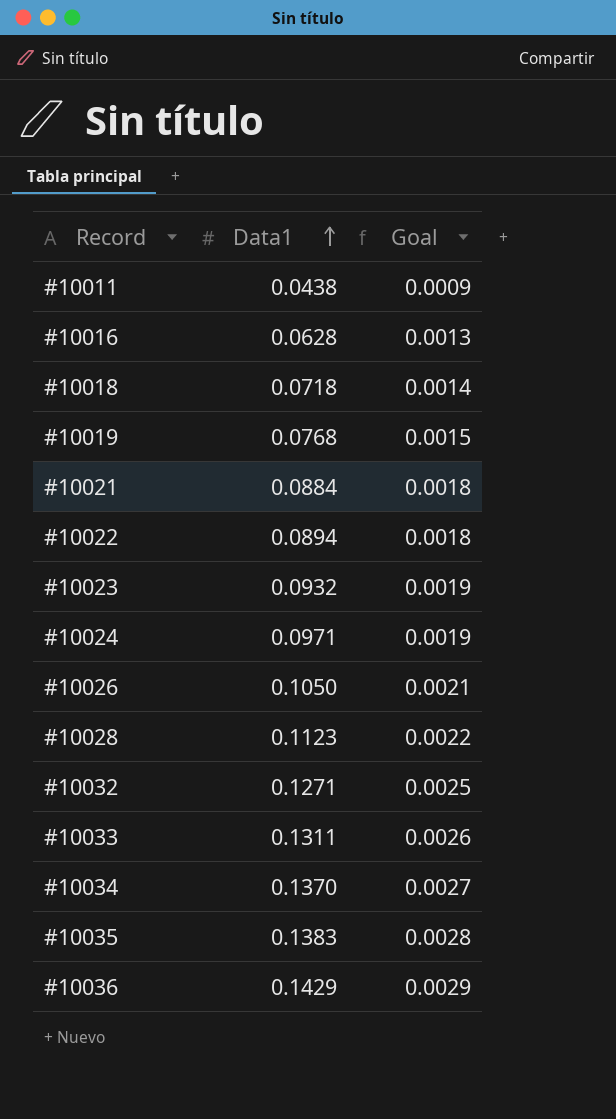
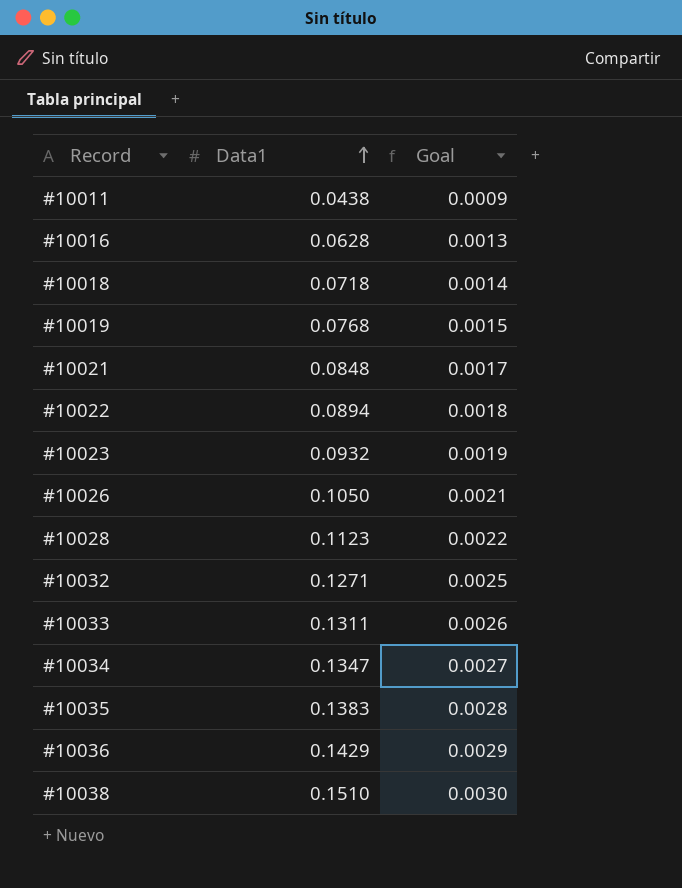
row #10024: 0.0971 | 0.0019 -> none
#10021 | Data1: 0.0884 -> 0.0848
#10021 | Goal: 0.0018 -> 0.0017
#10034 | Data1: 0.1370 -> 0.1347
row #10038: none -> 0.1510 | 0.0030

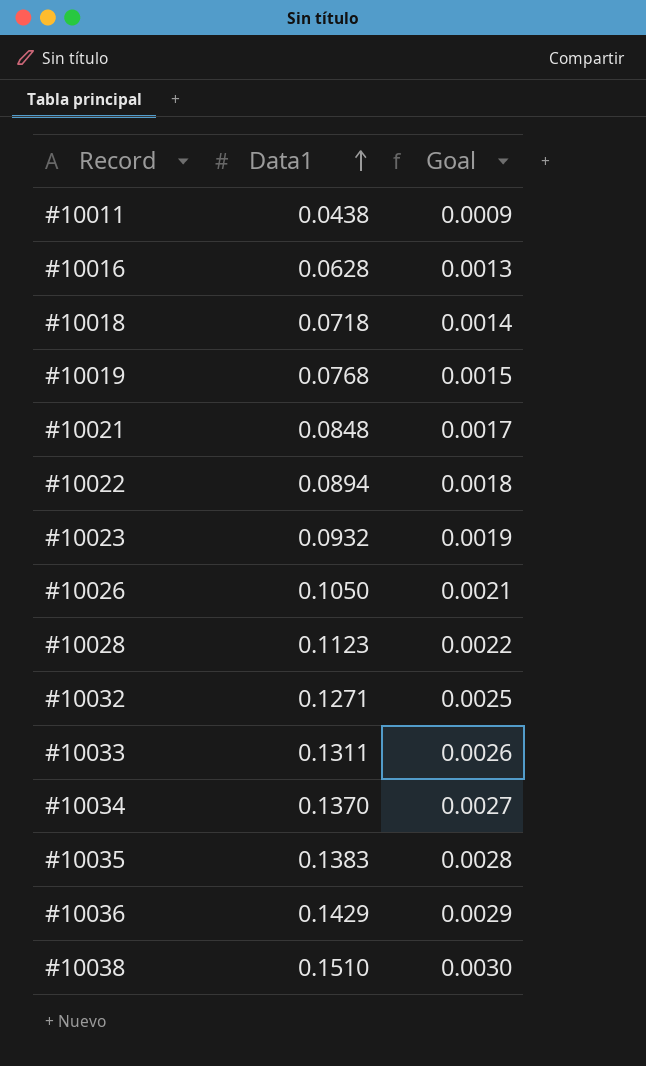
#10034 | Data1: 0.1347 -> 0.1370

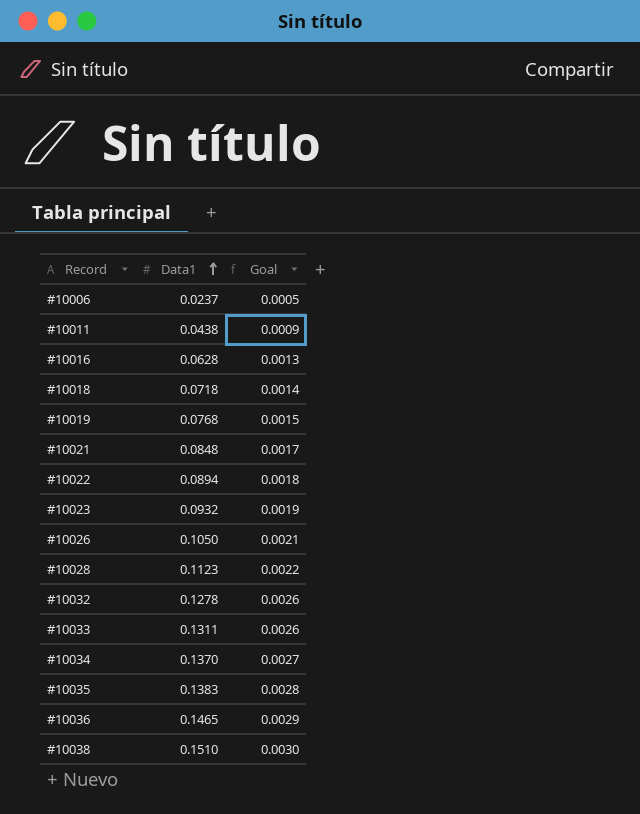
row #10006: none -> 0.0237 | 0.0005
#10032 | Data1: 0.1271 -> 0.1278
#10032 | Goal: 0.0025 -> 0.0026
#10036 | Data1: 0.1429 -> 0.1465

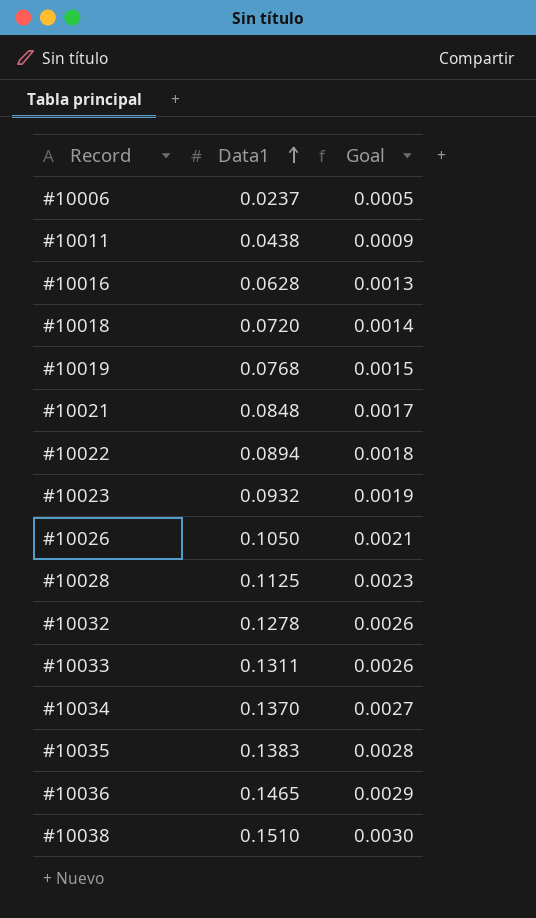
#10018 | Data1: 0.0718 -> 0.0720
#10028 | Data1: 0.1123 -> 0.1125
#10028 | Goal: 0.0022 -> 0.0023

